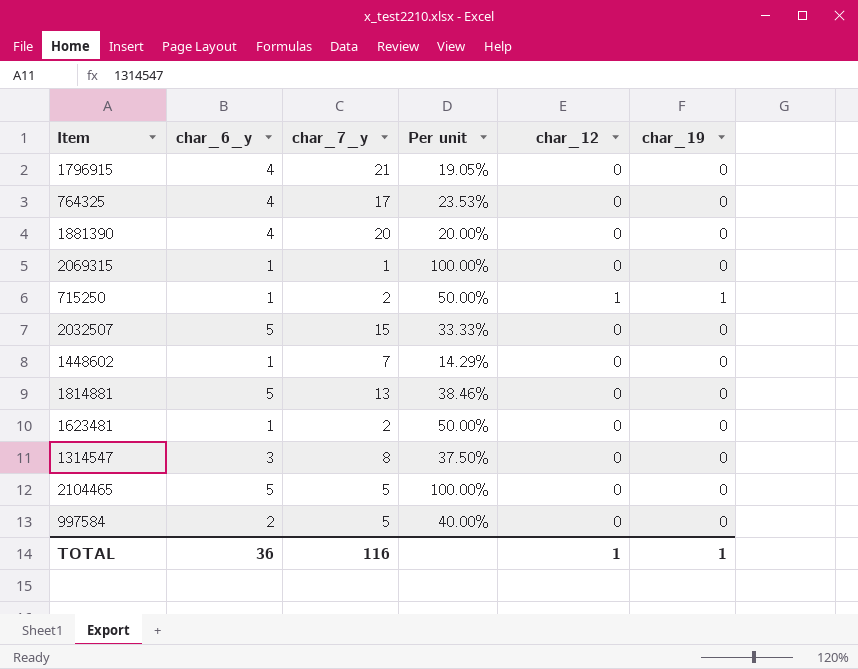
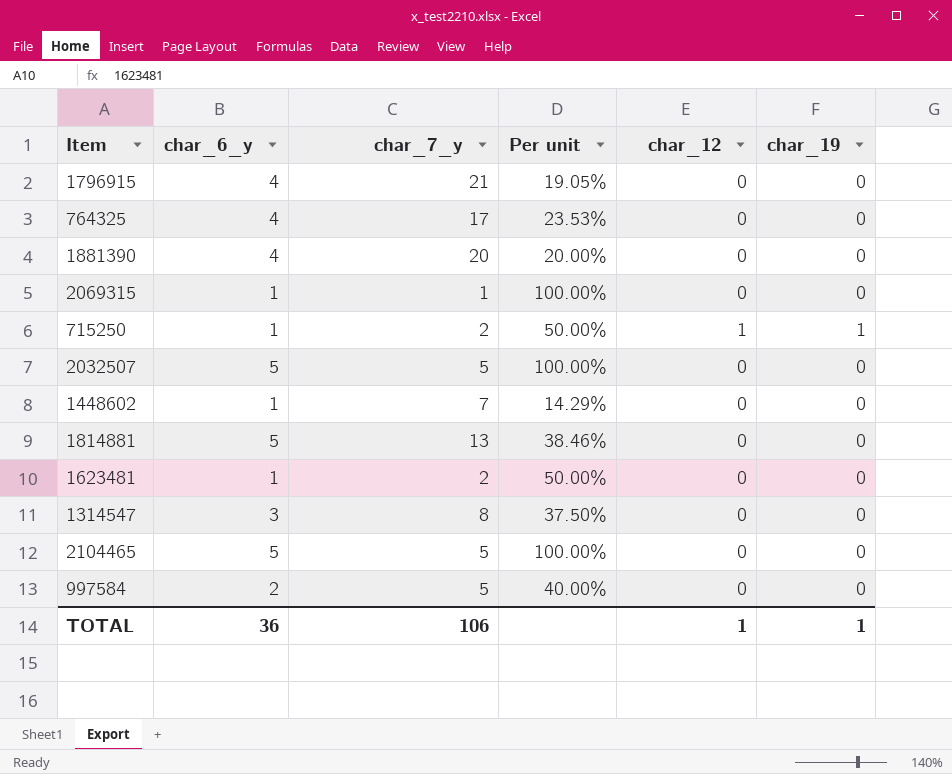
2032507 | char_7_y: 15 -> 5
2032507 | Per unit: 33.33% -> 100.00%
TOTAL | char_7_y: 116 -> 106

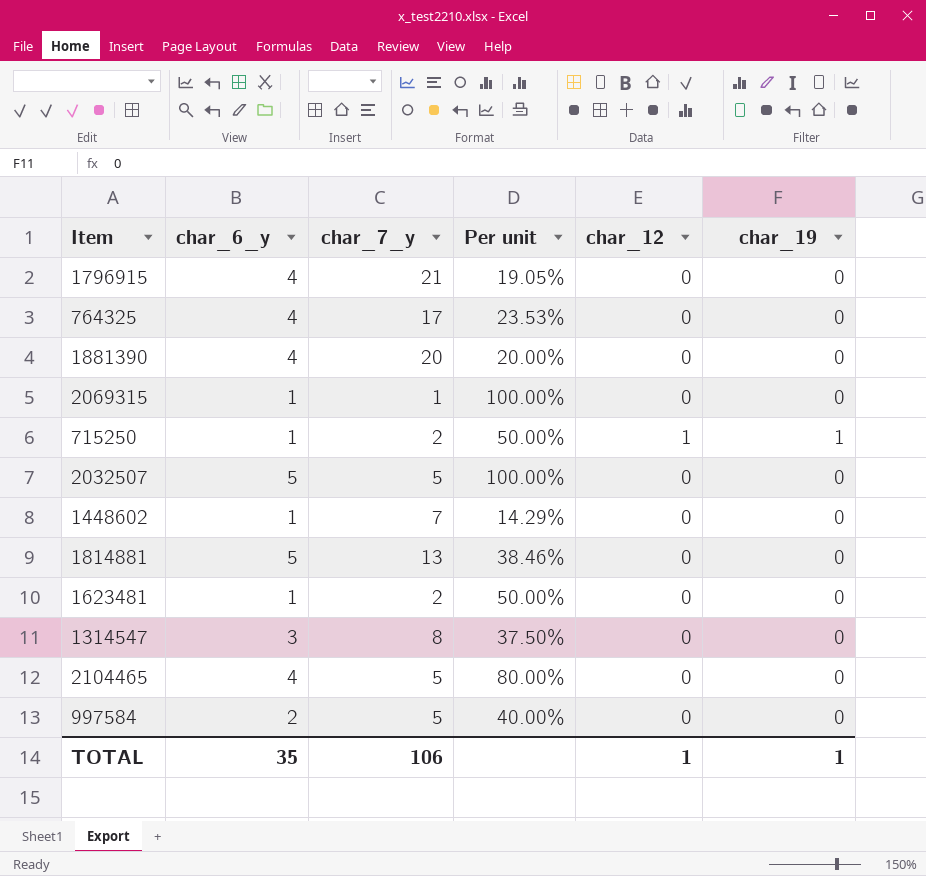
2104465 | char_6_y: 5 -> 4
2104465 | Per unit: 100.00% -> 80.00%
TOTAL | char_6_y: 36 -> 35

